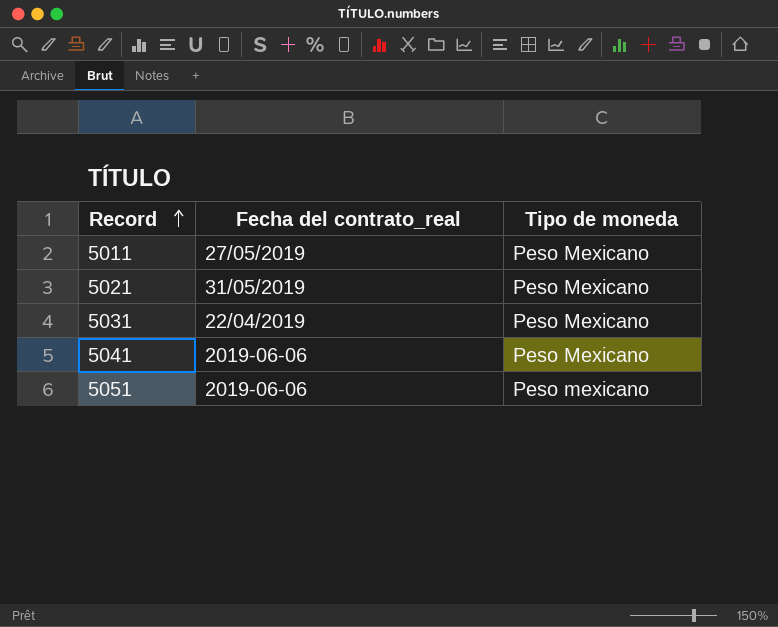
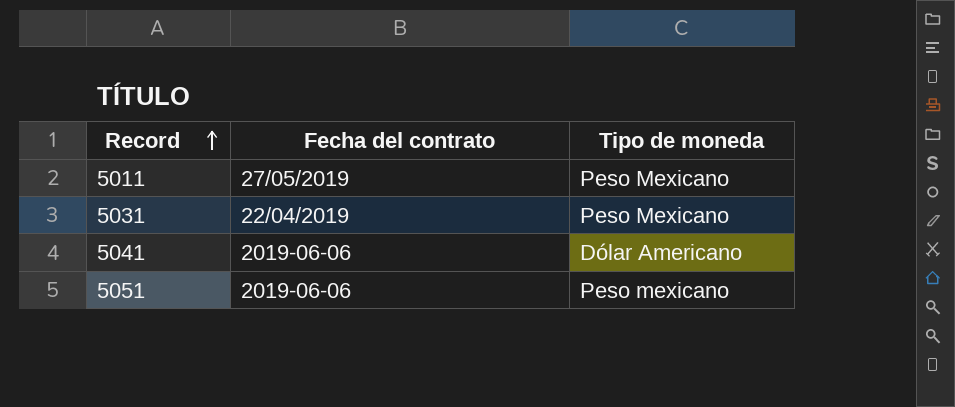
column name: Fecha del contrato_real -> Fecha del contrato
row 5021: 31/05/2019 | Peso Mexicano -> none
5041 | Tipo de moneda: Peso Mexicano -> Dólar Americano

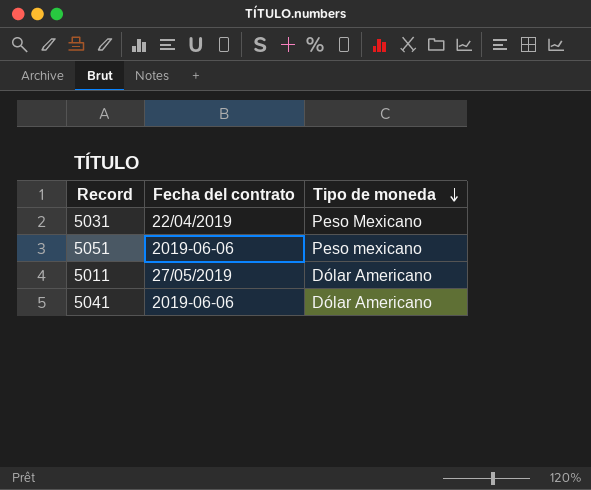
row order: Record ascending -> Tipo de moneda descending
5011 | Tipo de moneda: Peso Mexicano -> Dólar Americano

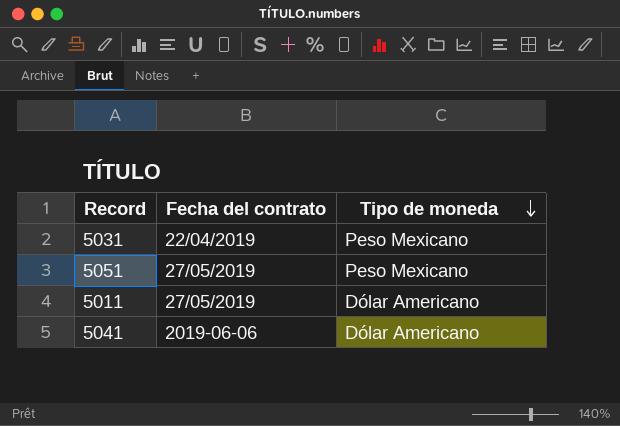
5051 | Fecha del contrato: 2019-06-06 -> 27/05/2019
5051 | Tipo de moneda: Peso mexicano -> Peso Mexicano

